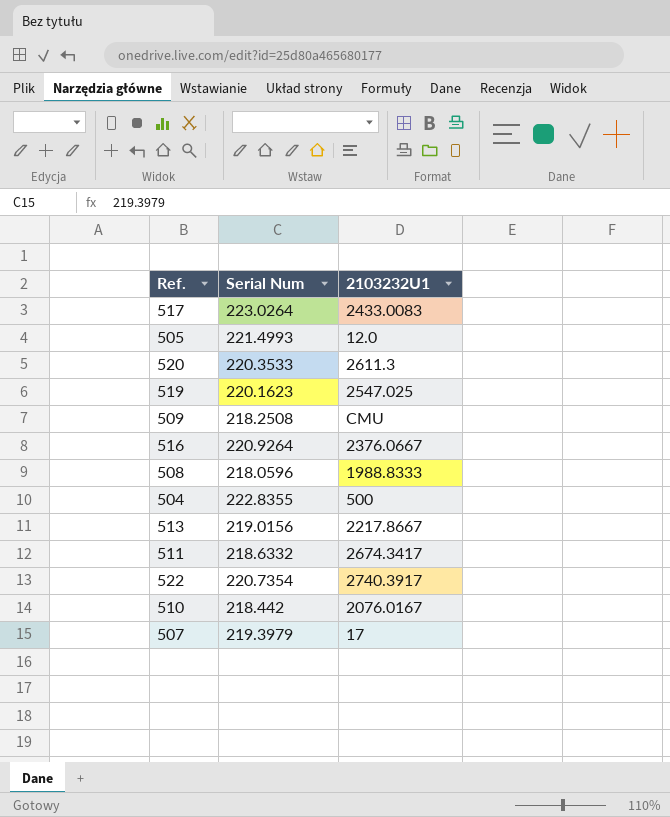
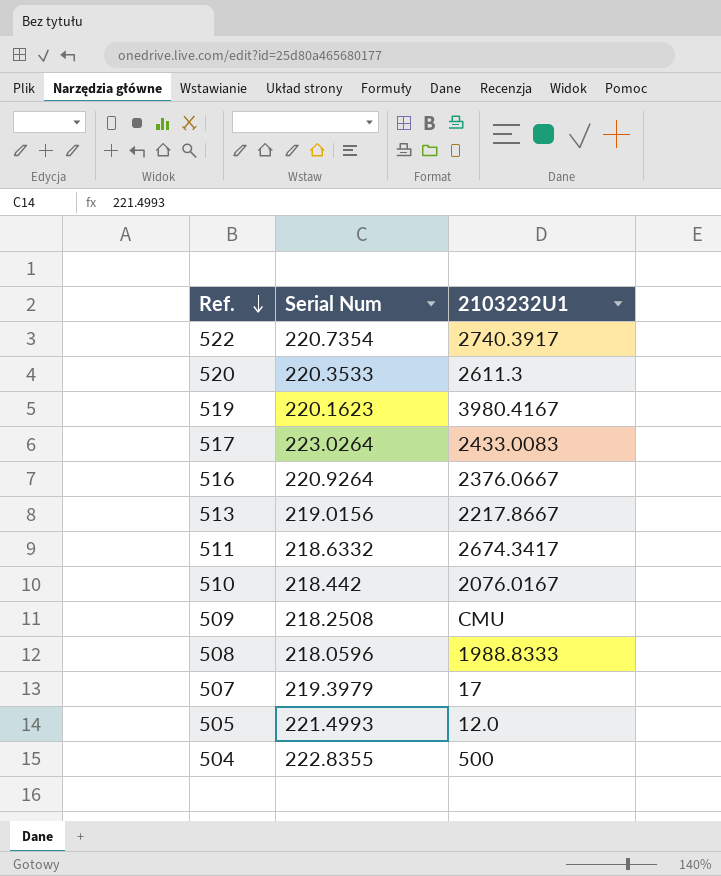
row order: none -> Ref. descending
519 | 2103232U1: 2547.025 -> 3980.4167

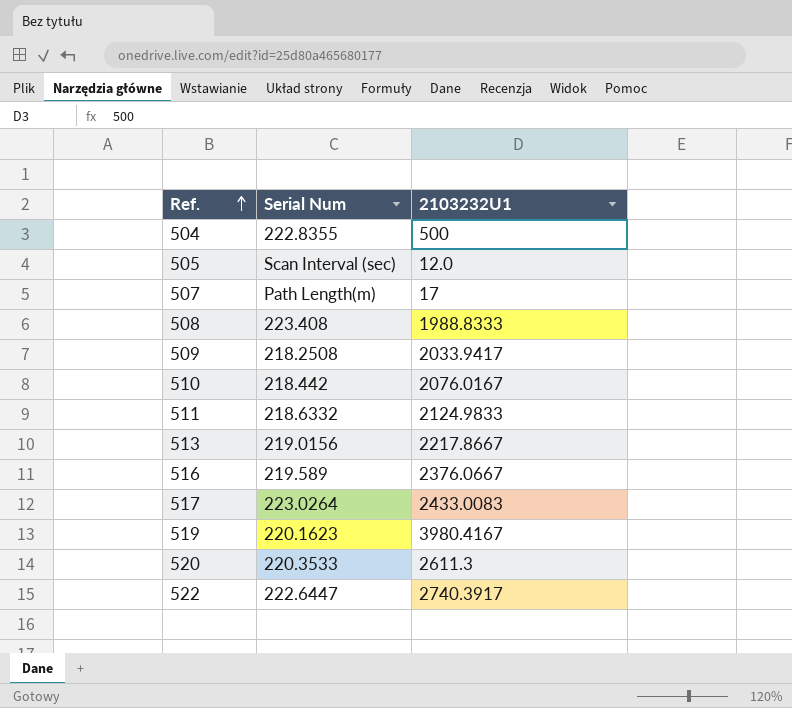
row order: Ref. descending -> Ref. ascending
505 | Serial Num: 221.4993 -> Scan Interval (sec)
507 | Serial Num: 219.3979 -> Path Length(m)
508 | Serial Num: 218.0596 -> 223.408
509 | 2103232U1: CMU -> 2033.9417
511 | 2103232U1: 2674.3417 -> 2124.9833
516 | Serial Num: 220.9264 -> 219.589
522 | Serial Num: 220.7354 -> 222.6447

